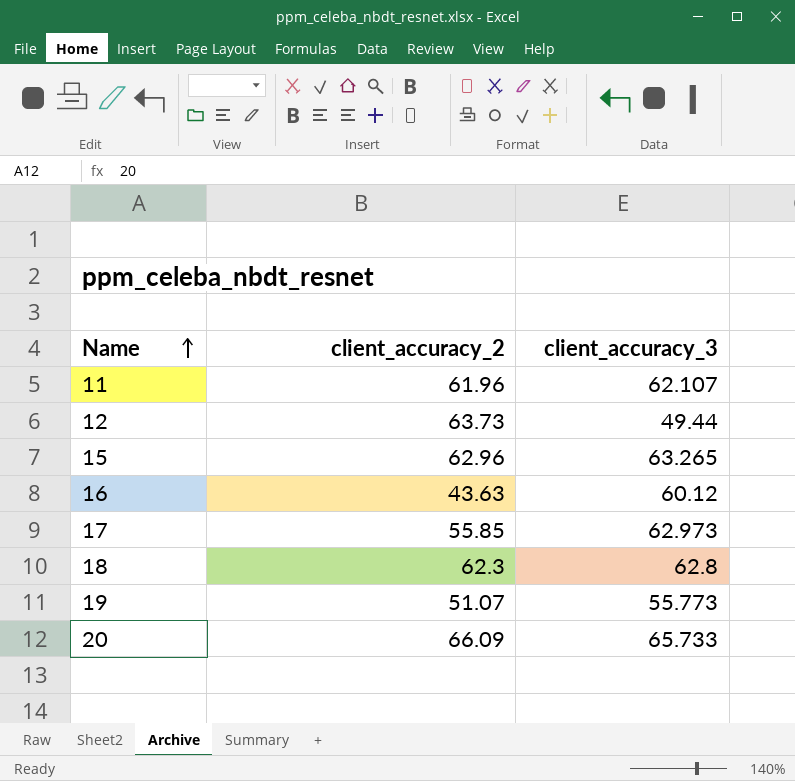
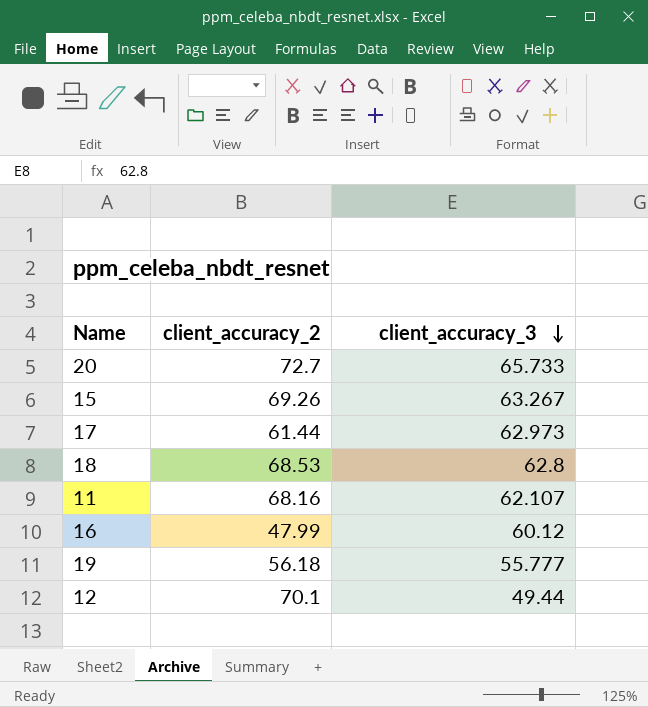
row order: Name ascending -> client_accuracy_3 descending
20 | client_accuracy_2: 66.09 -> 72.7
15 | client_accuracy_2: 62.96 -> 69.26
15 | client_accuracy_3: 63.265 -> 63.267
17 | client_accuracy_2: 55.85 -> 61.44
18 | client_accuracy_2: 62.3 -> 68.53
11 | client_accuracy_2: 61.96 -> 68.16
16 | client_accuracy_2: 43.63 -> 47.99
19 | client_accuracy_2: 51.07 -> 56.18
19 | client_accuracy_3: 55.773 -> 55.777
12 | client_accuracy_2: 63.73 -> 70.1

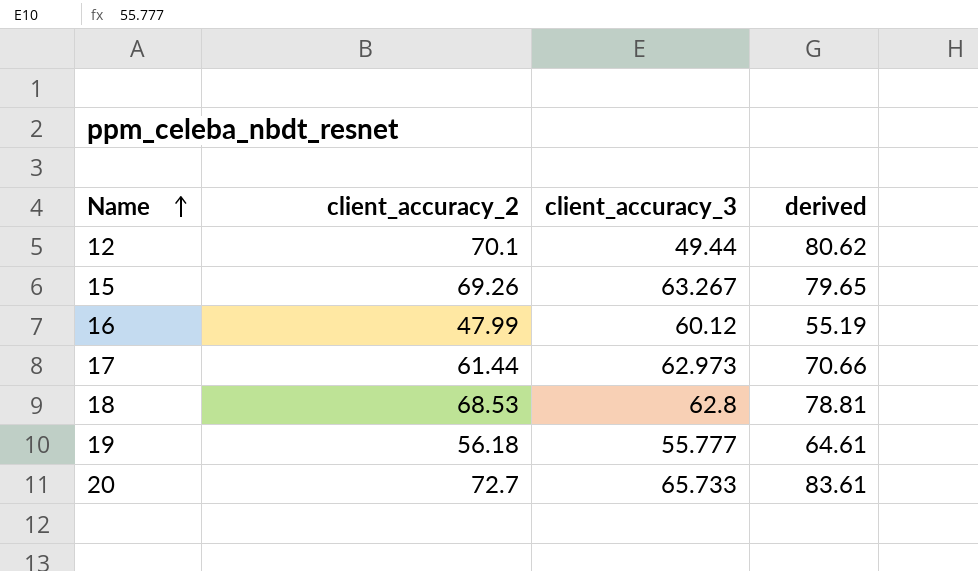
row order: client_accuracy_3 descending -> Name ascending
column derived | formula: none -> [client_accuracy_2] * 1.15
row 11: 68.16 | 62.107 -> none

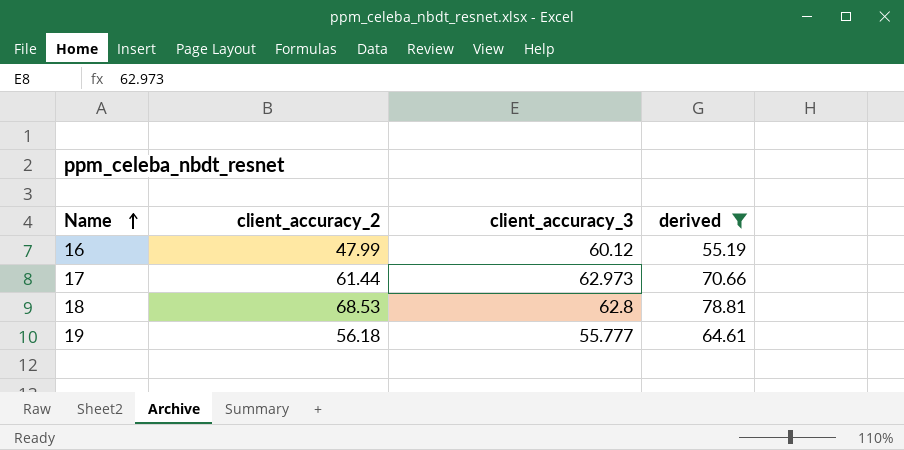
filter: none -> derived <= 78.81

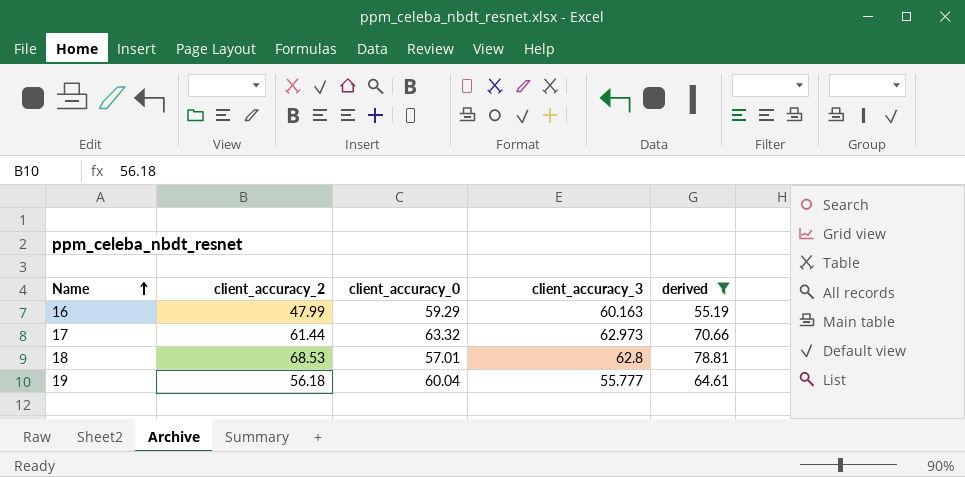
column client_accuracy_0 | position: none -> 3
16 | client_accuracy_3: 60.12 -> 60.163

